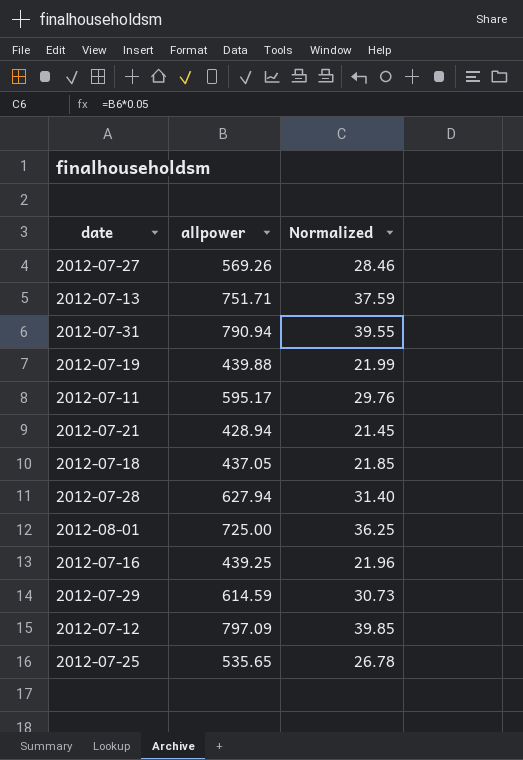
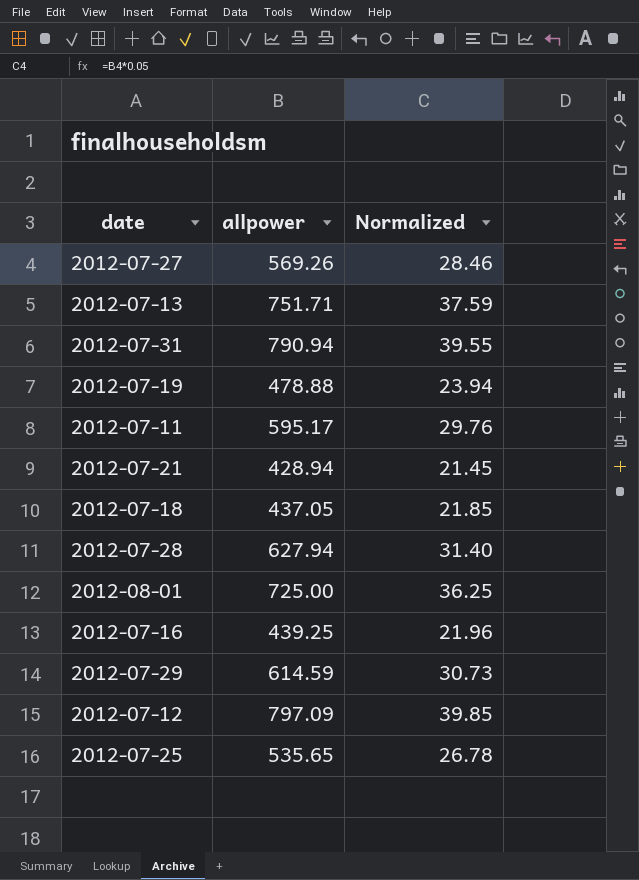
2012-07-19 | allpower: 439.88 -> 478.88
2012-07-19 | Normalized: 21.99 -> 23.94

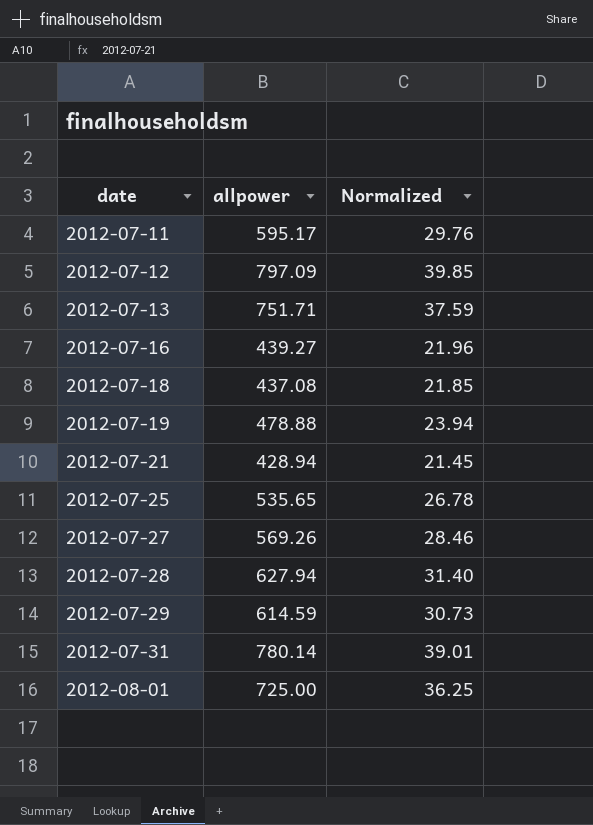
row order: none -> date ascending
2012-07-16 | allpower: 439.25 -> 439.27
2012-07-18 | allpower: 437.05 -> 437.08
2012-07-31 | allpower: 790.94 -> 780.14
2012-07-31 | Normalized: 39.55 -> 39.01

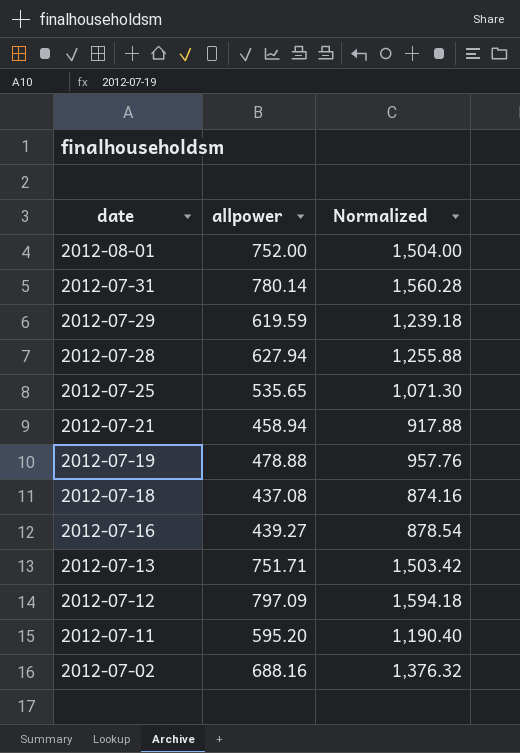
row order: date ascending -> date descending
column Normalized | formula: [allpower] * 0.05 -> [allpower] * 2
row 2012-07-27: 569.26 | 28.46 -> none
2012-08-01 | allpower: 725.00 -> 752.00
2012-07-29 | allpower: 614.59 -> 619.59
2012-07-21 | allpower: 428.94 -> 458.94
2012-07-11 | allpower: 595.17 -> 595.20
row 2012-07-02: none -> 688.16 | 1,376.32

